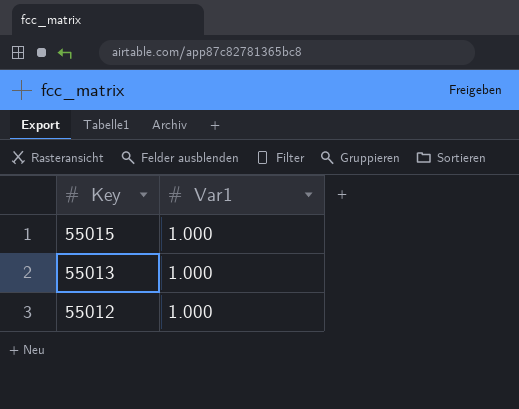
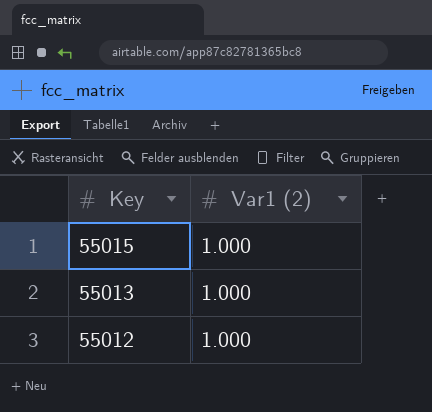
column name: Var1 -> Var1 (2)

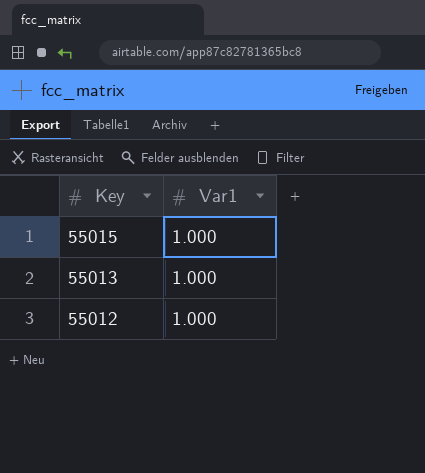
column name: Var1 (2) -> Var1

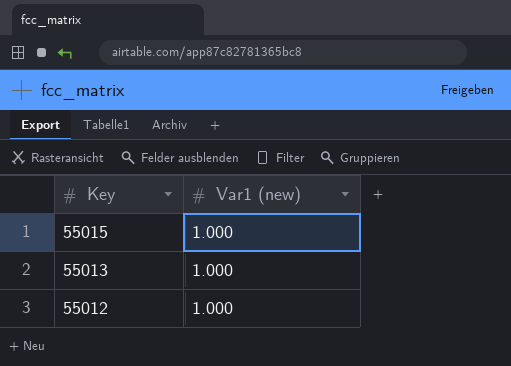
column name: Var1 -> Var1 (new)

